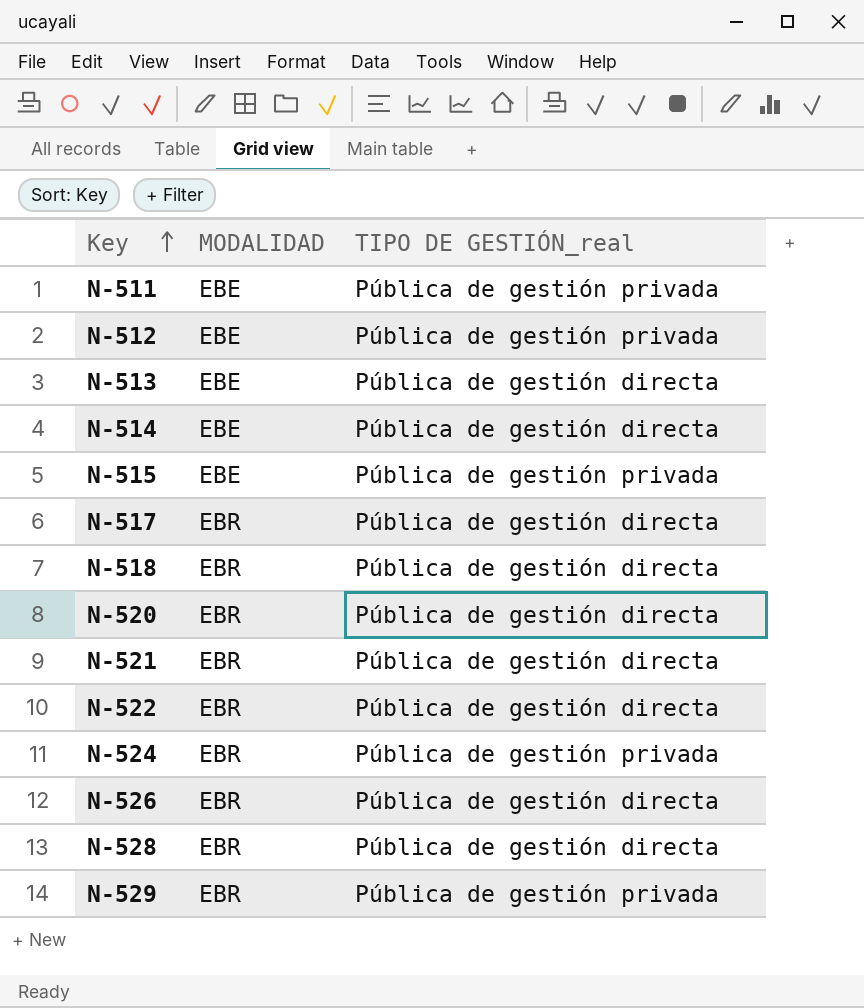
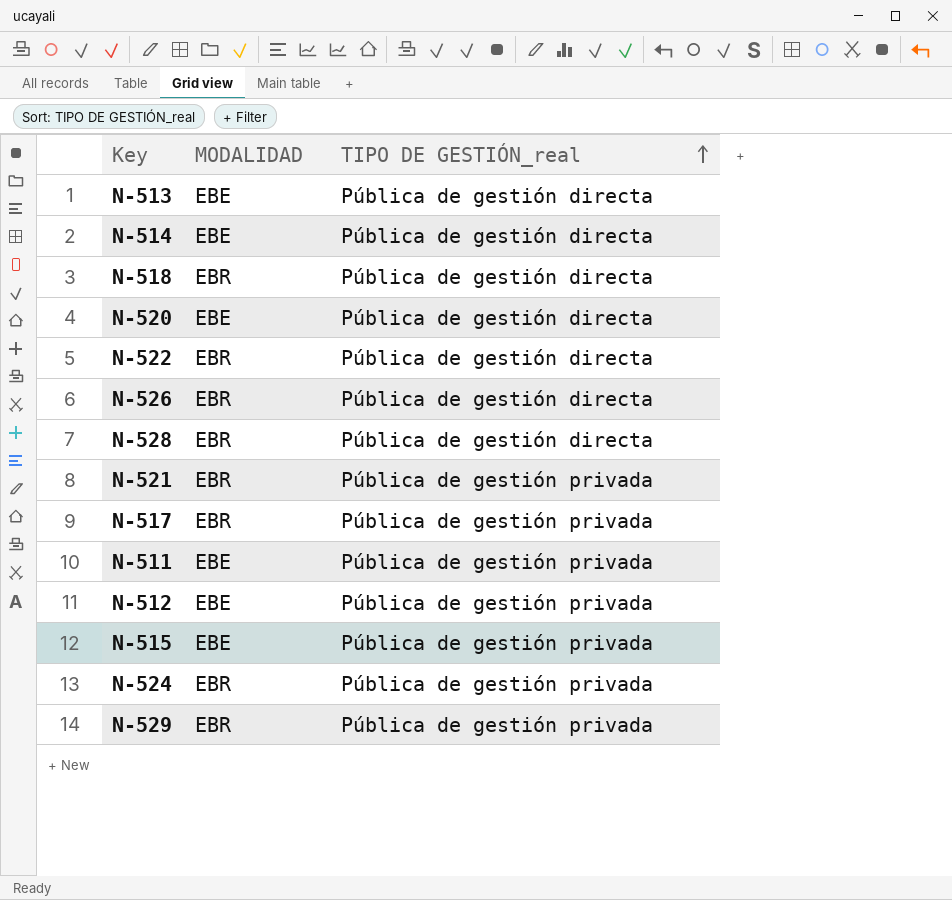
row order: Key ascending -> TIPO DE GESTIÓN_real ascending
N-520 | MODALIDAD: EBR -> EBE
N-521 | TIPO DE GESTIÓN_real: Pública de gestión directa -> Pública de gestión privada
N-517 | TIPO DE GESTIÓN_real: Pública de gestión directa -> Pública de gestión privada

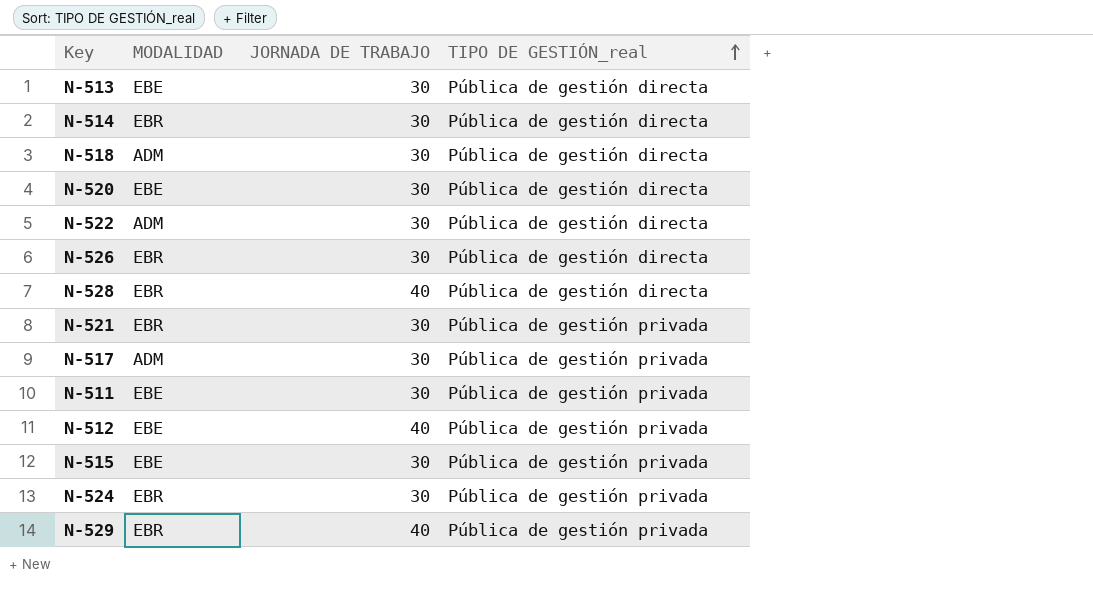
column JORNADA DE TRABAJO | position: none -> 3
N-514 | MODALIDAD: EBE -> EBR
N-518 | MODALIDAD: EBR -> ADM
N-522 | MODALIDAD: EBR -> ADM
N-517 | MODALIDAD: EBR -> ADM

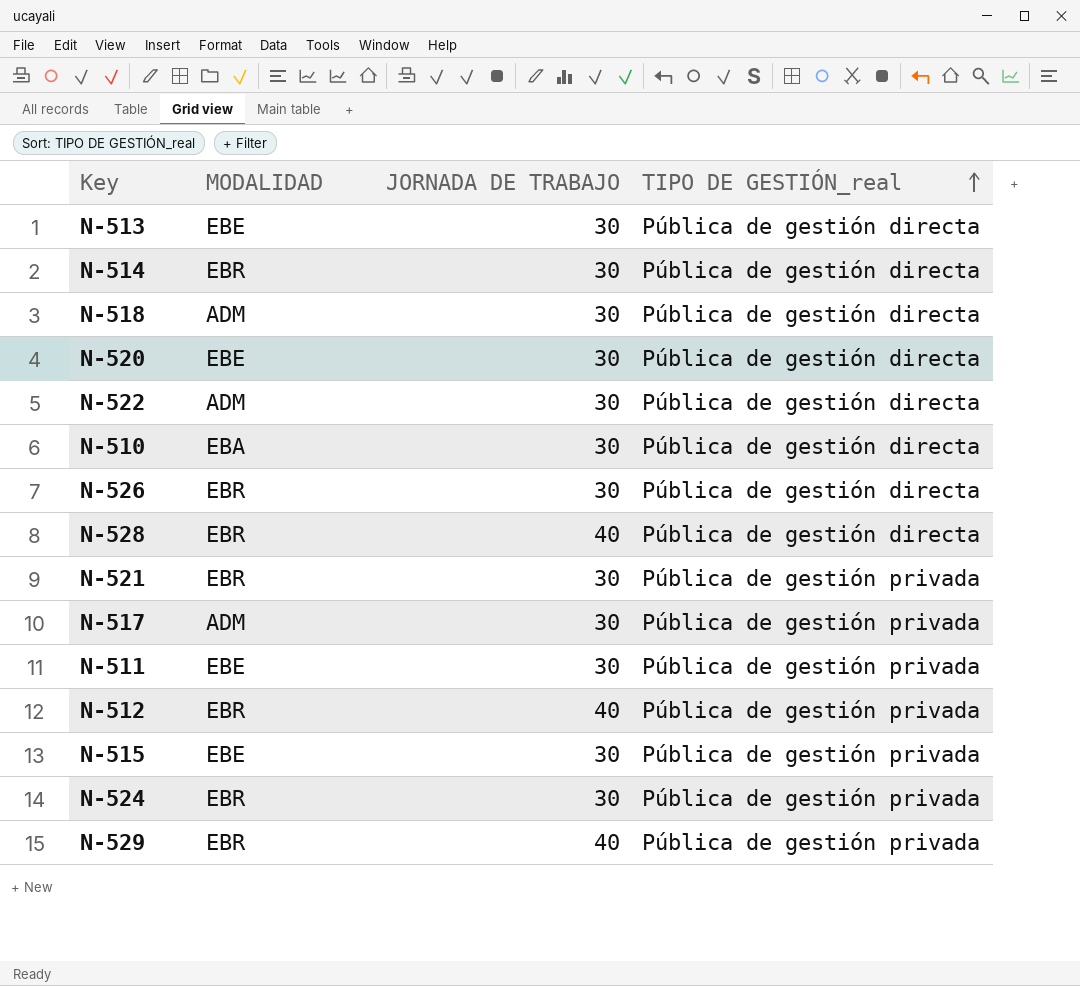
row N-510: none -> EBA | 30 | Pública de gestión directa
N-512 | MODALIDAD: EBE -> EBR

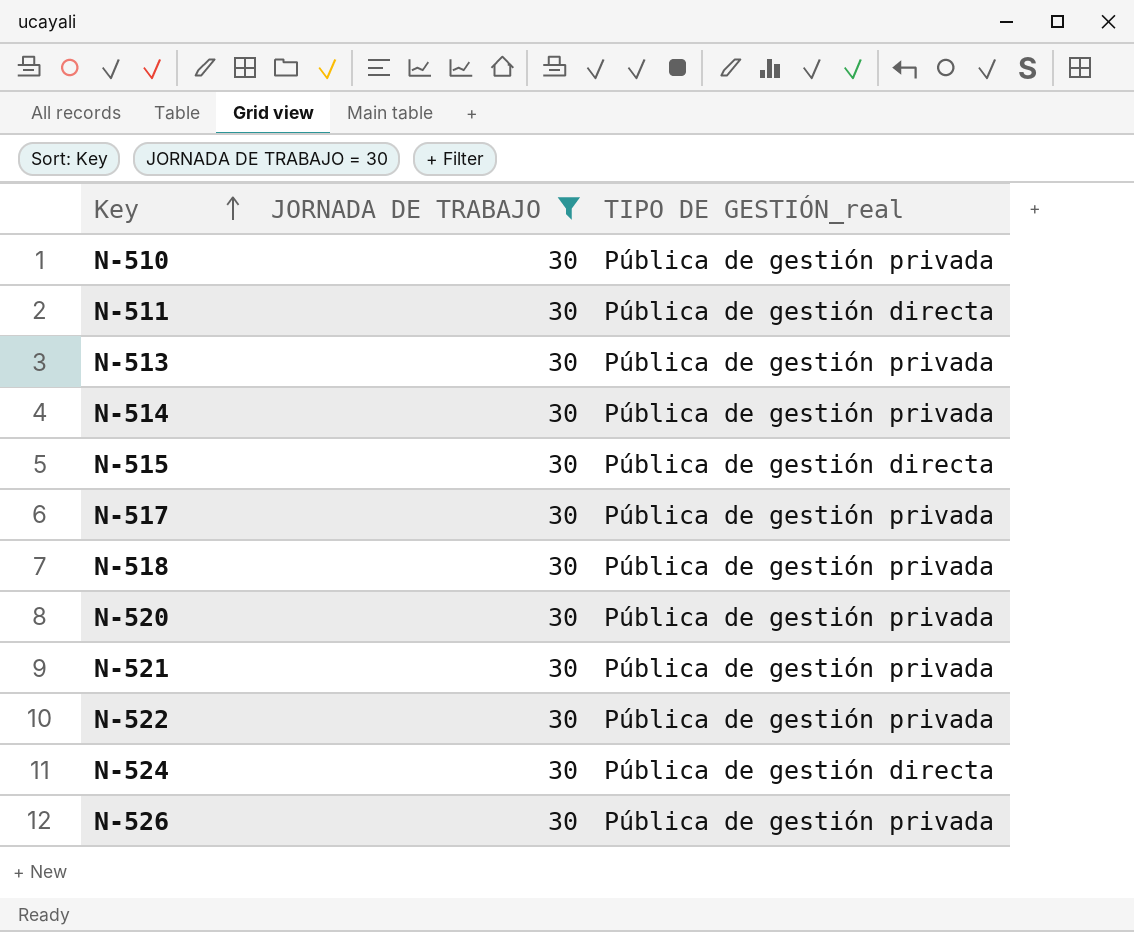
filter: none -> JORNADA DE TRABAJO = 30
row order: TIPO DE GESTIÓN_real ascending -> Key ascending
column MODALIDAD | position: 2 -> none
N-510 | TIPO DE GESTIÓN_real: Pública de gestión directa -> Pública de gestión privada
N-511 | TIPO DE GESTIÓN_real: Pública de gestión privada -> Pública de gestión directa
N-513 | TIPO DE GESTIÓN_real: Pública de gestión directa -> Pública de gestión privada
N-514 | TIPO DE GESTIÓN_real: Pública de gestión directa -> Pública de gestión privada
N-515 | TIPO DE GESTIÓN_real: Pública de gestión privada -> Pública de gestión directa
N-518 | TIPO DE GESTIÓN_real: Pública de gestión directa -> Pública de gestión privada
N-520 | TIPO DE GESTIÓN_real: Pública de gestión directa -> Pública de gestión privada
N-522 | TIPO DE GESTIÓN_real: Pública de gestión directa -> Pública de gestión privada
N-524 | TIPO DE GESTIÓN_real: Pública de gestión privada -> Pública de gestión directa
N-526 | TIPO DE GESTIÓN_real: Pública de gestión directa -> Pública de gestión privada

